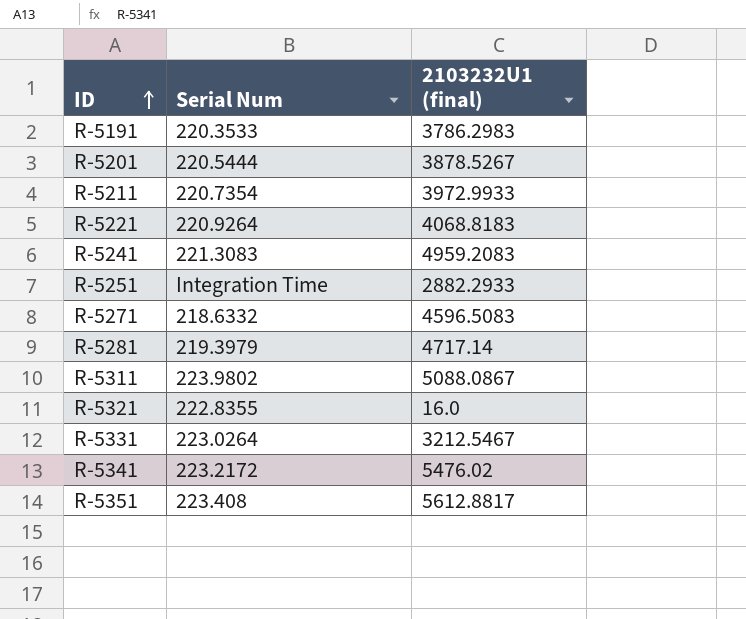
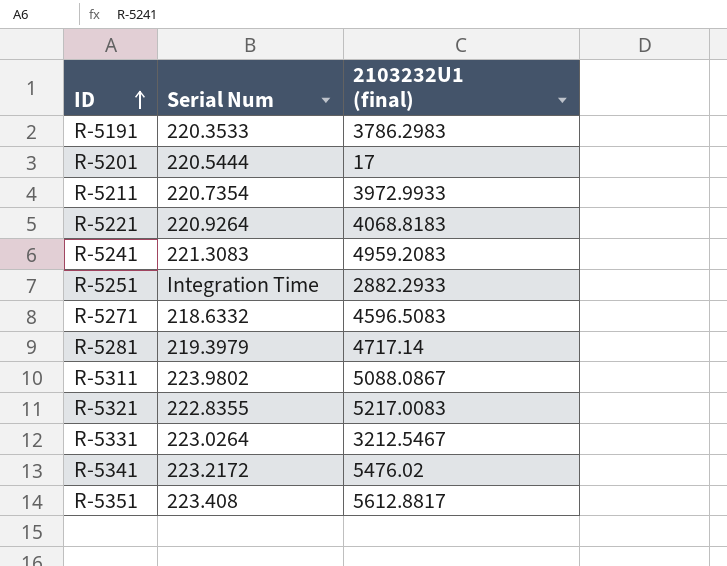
R-5201 | 2103232U1 (final): 3878.5267 -> 17
R-5321 | 2103232U1 (final): 16.0 -> 5217.0083

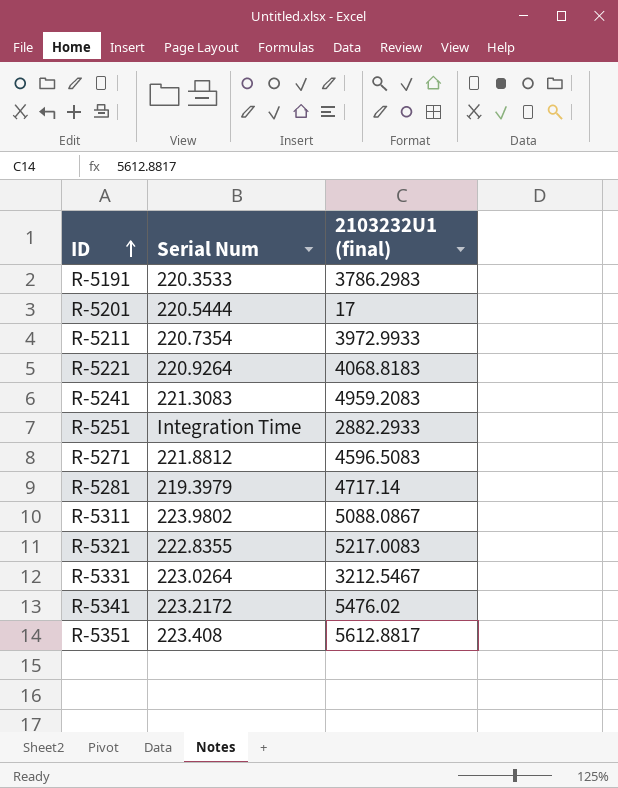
R-5271 | Serial Num: 218.6332 -> 221.8812

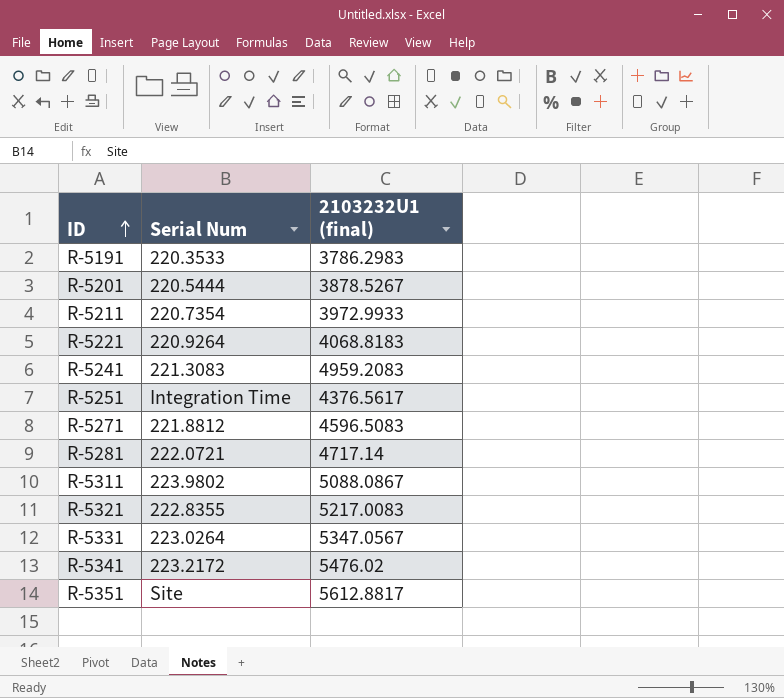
R-5201 | 2103232U1 (final): 17 -> 3878.5267
R-5251 | 2103232U1 (final): 2882.2933 -> 4376.5617
R-5281 | Serial Num: 219.3979 -> 222.0721
R-5331 | 2103232U1 (final): 3212.5467 -> 5347.0567
R-5351 | Serial Num: 223.408 -> Site

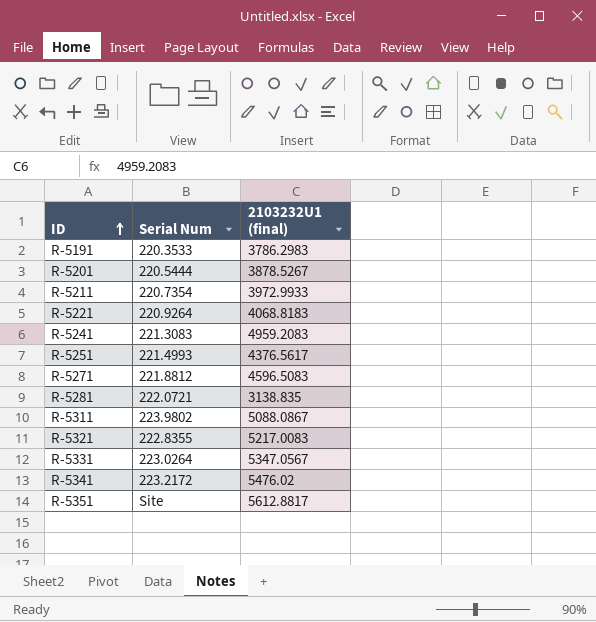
R-5251 | Serial Num: Integration Time -> 221.4993
R-5281 | 2103232U1 (final): 4717.14 -> 3138.835

